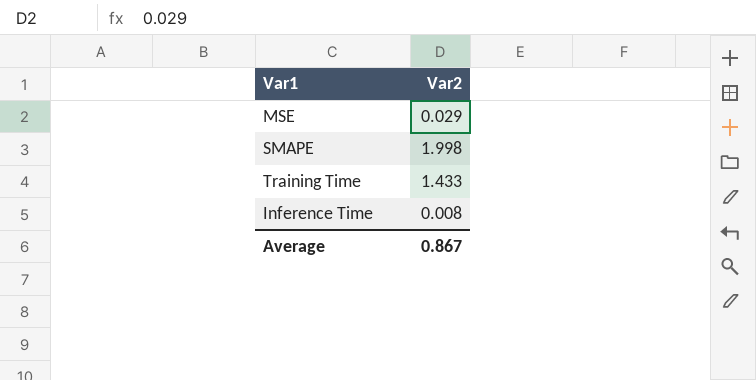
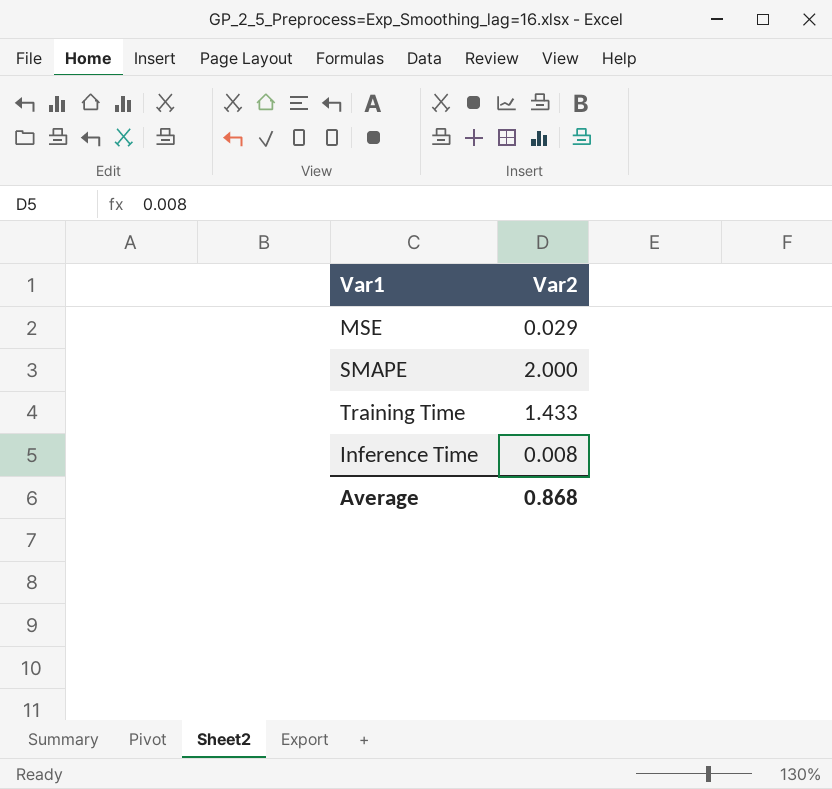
SMAPE | Var2: 1.998 -> 2.000
Average | Var2: 0.867 -> 0.868

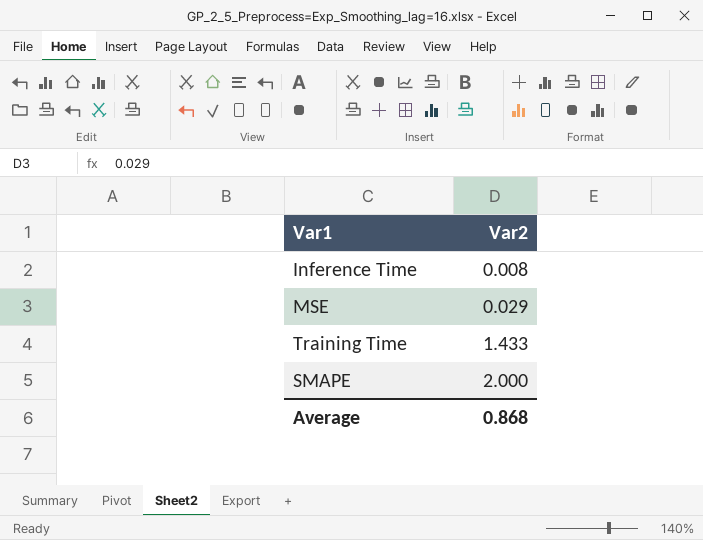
row order: none -> Var2 ascending

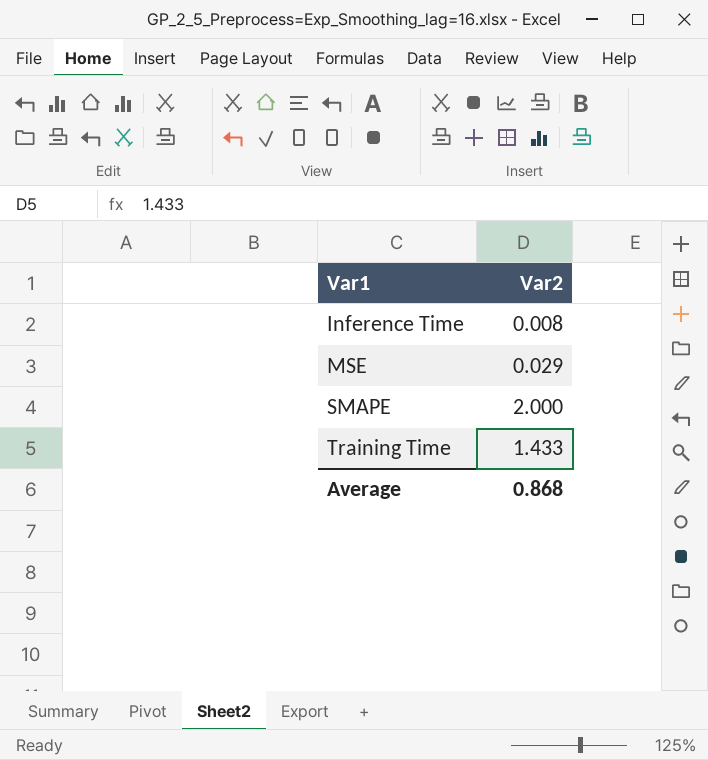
row order: Var2 ascending -> Var1 ascending

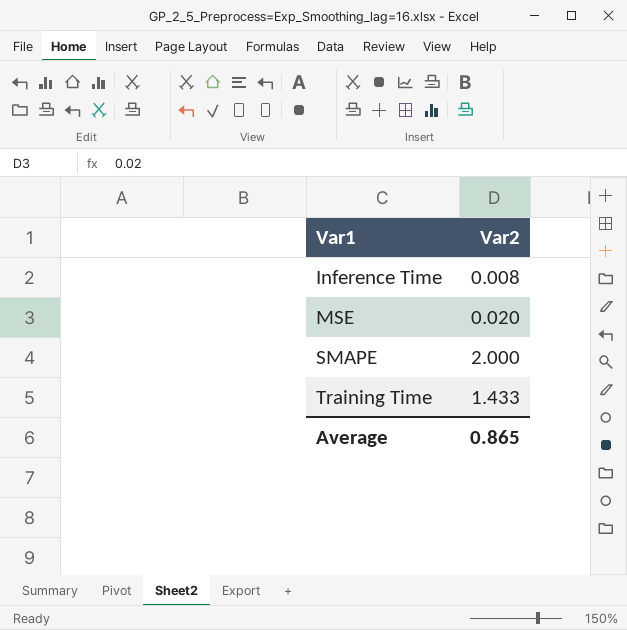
MSE | Var2: 0.029 -> 0.020
Average | Var2: 0.868 -> 0.865

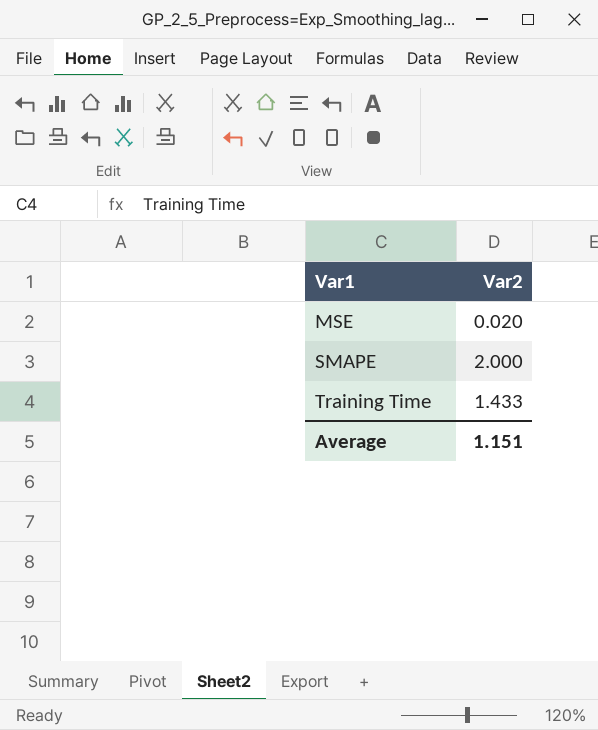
row Inference Time: 0.008 -> none
Average | Var2: 0.865 -> 1.151

